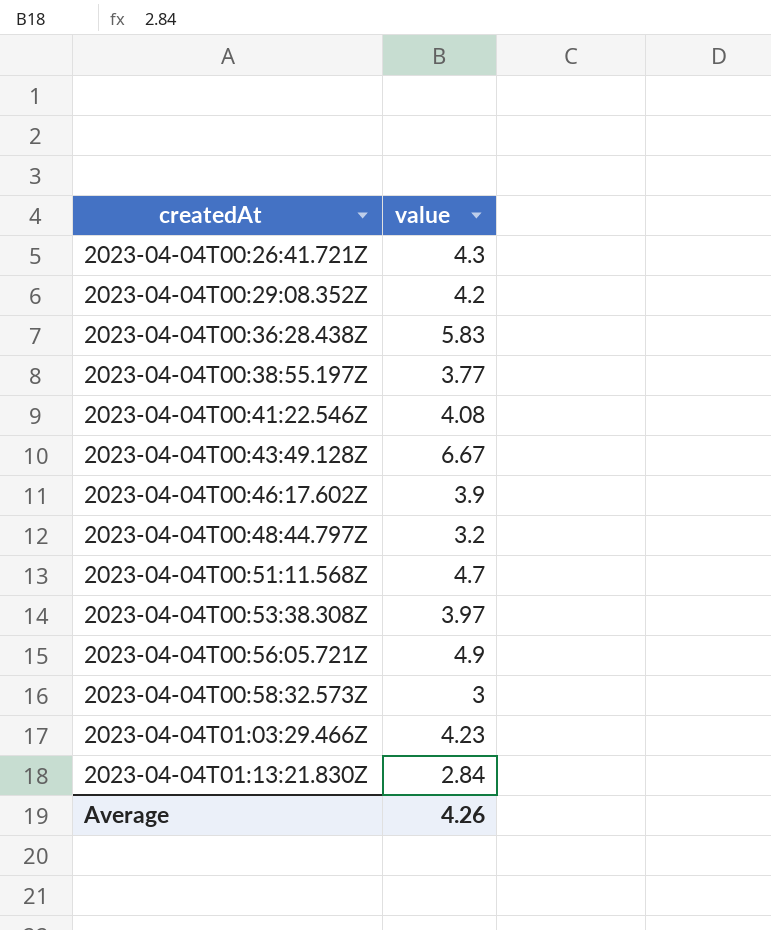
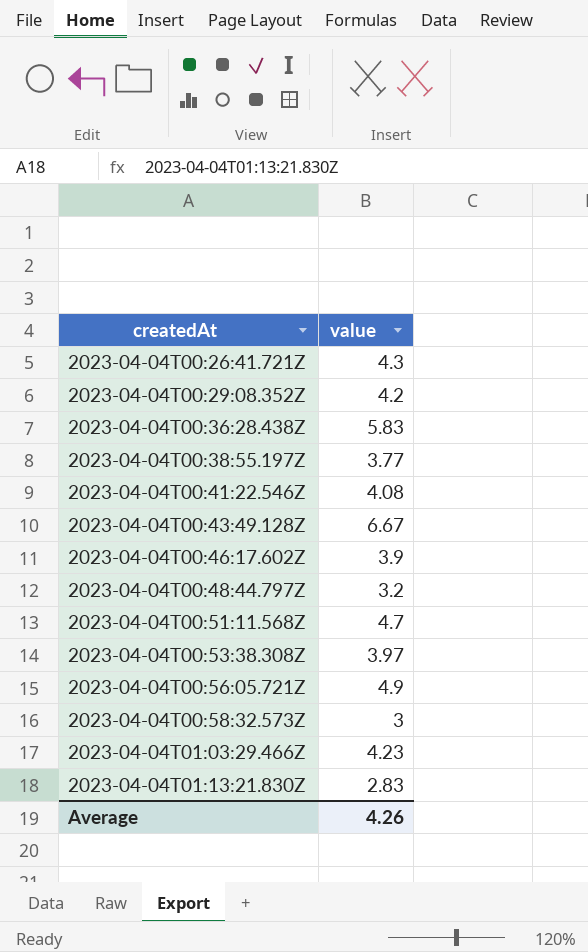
2023-04-04T01:13:21.830Z | value: 2.84 -> 2.83

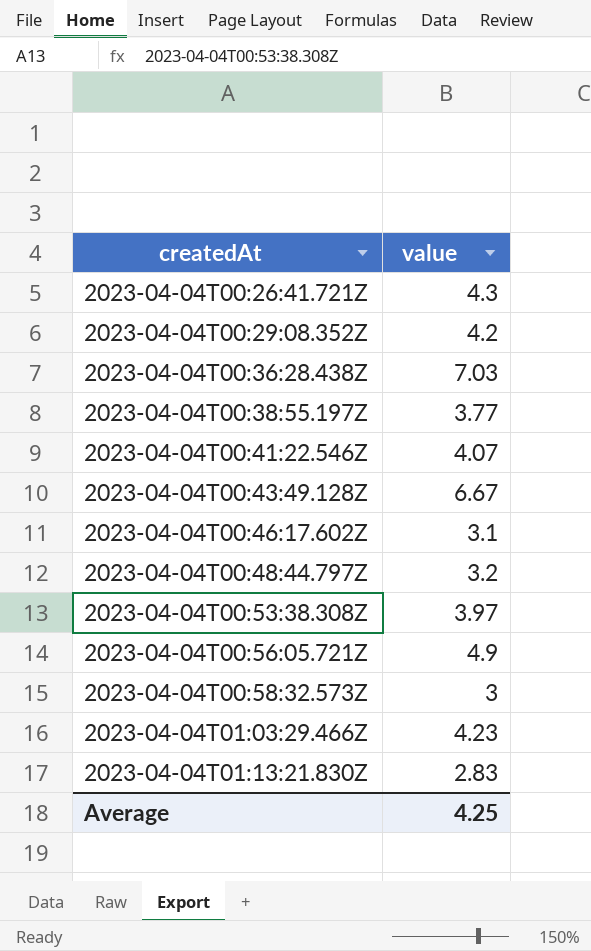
row 2023-04-04T00:51:11.568Z: 4.7 -> none
2023-04-04T00:36:28.438Z | value: 5.83 -> 7.03
2023-04-04T00:41:22.546Z | value: 4.08 -> 4.07
2023-04-04T00:46:17.602Z | value: 3.9 -> 3.1
Average | value: 4.26 -> 4.25

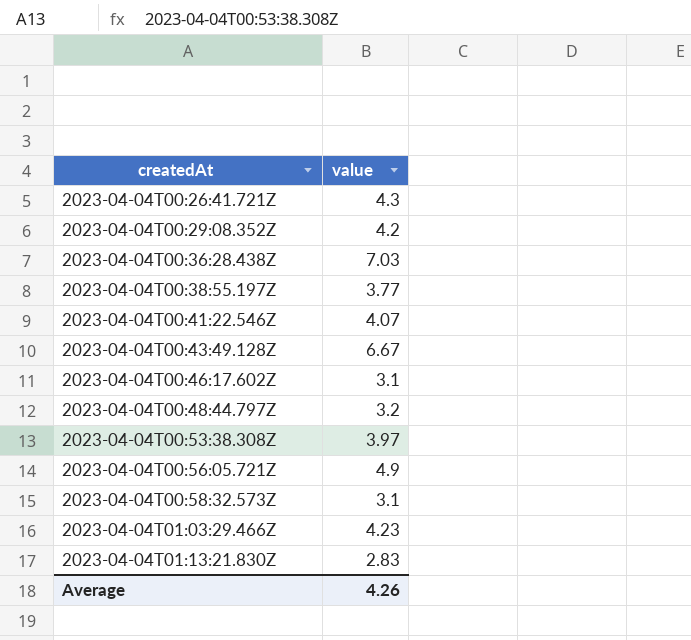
2023-04-04T00:58:32.573Z | value: 3 -> 3.1
Average | value: 4.25 -> 4.26

